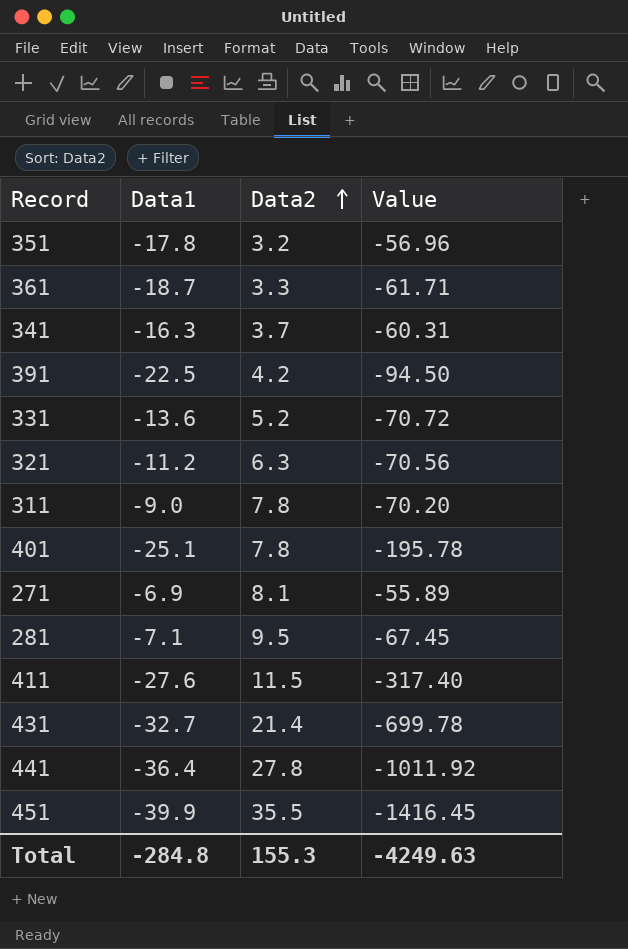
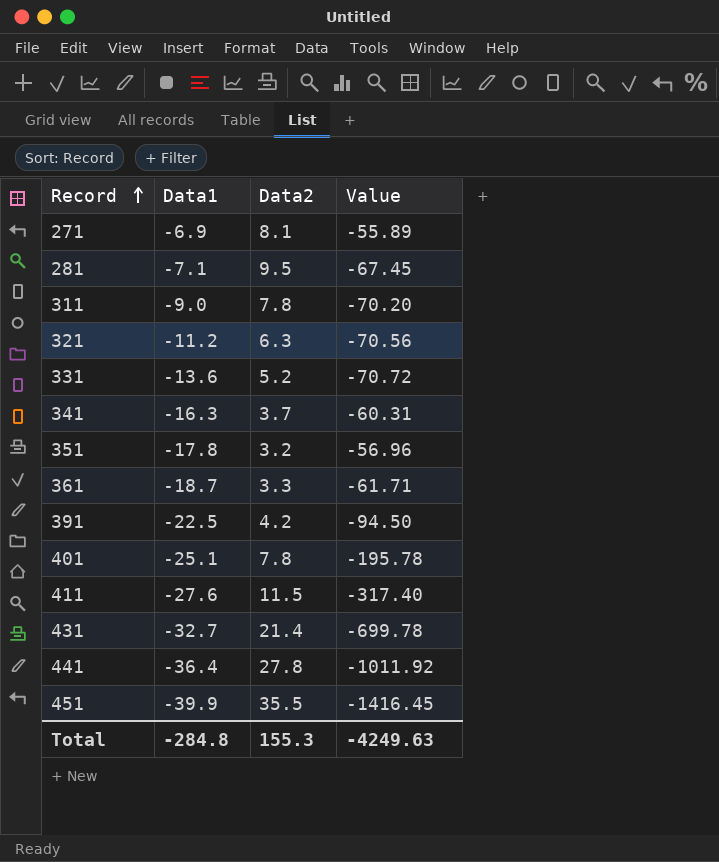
row order: Data2 ascending -> Record ascending

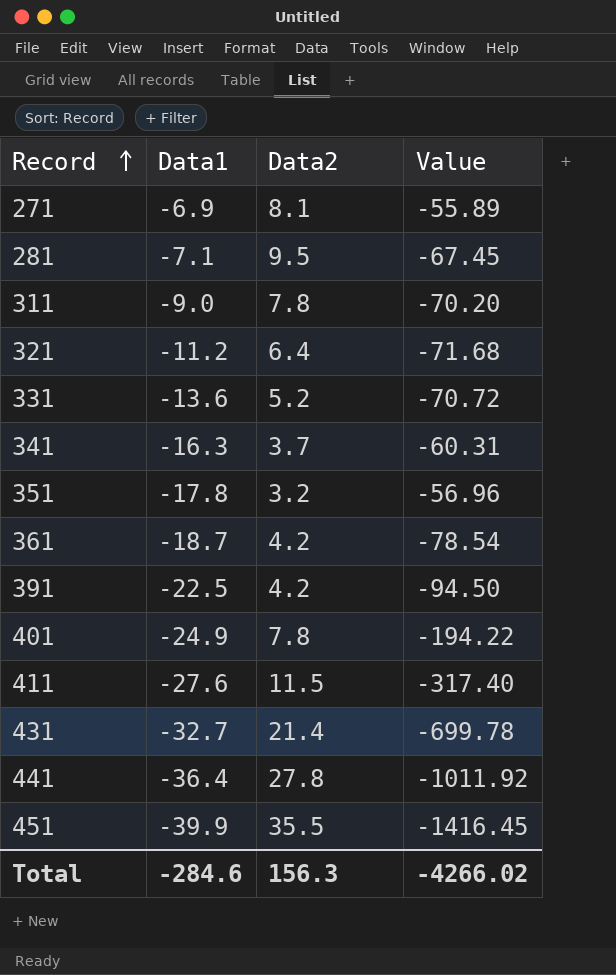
321 | Data2: 6.3 -> 6.4
321 | Value: -70.56 -> -71.68
361 | Data2: 3.3 -> 4.2
361 | Value: -61.71 -> -78.54
401 | Data1: -25.1 -> -24.9
401 | Value: -195.78 -> -194.22
Total | Data1: -284.8 -> -284.6
Total | Data2: 155.3 -> 156.3
Total | Value: -4249.63 -> -4266.02

